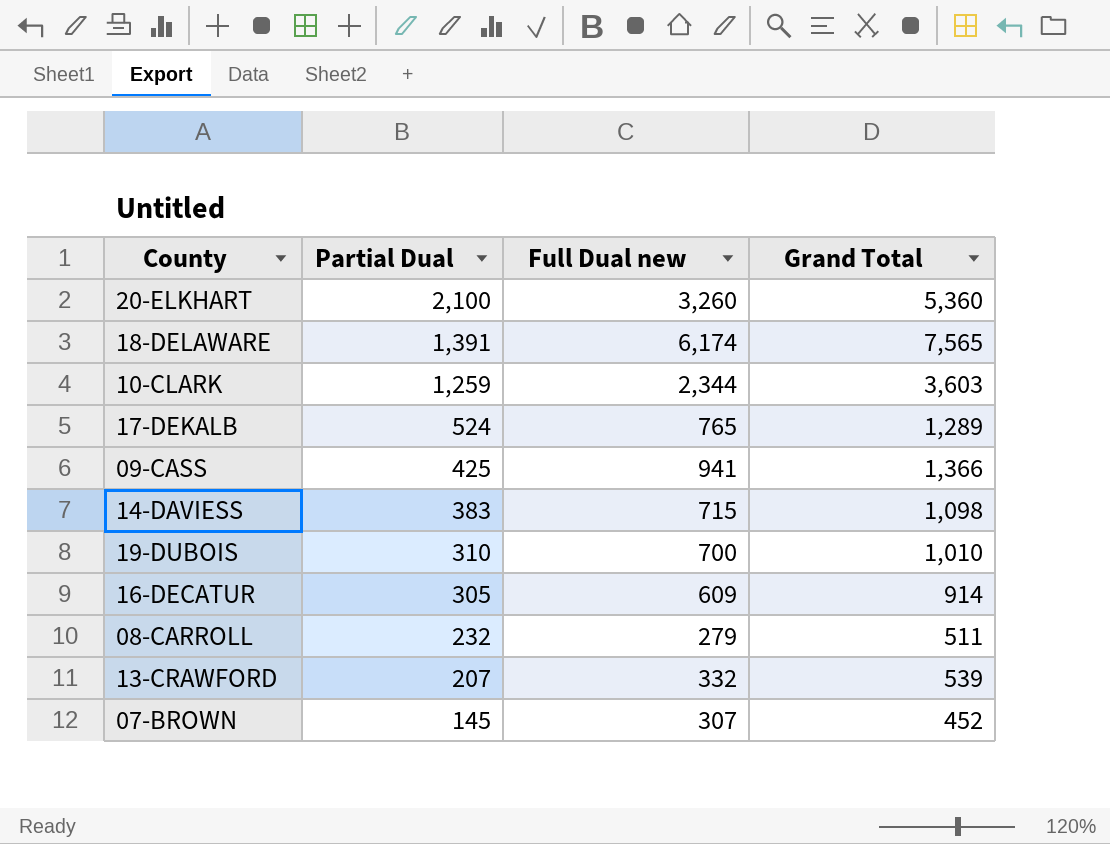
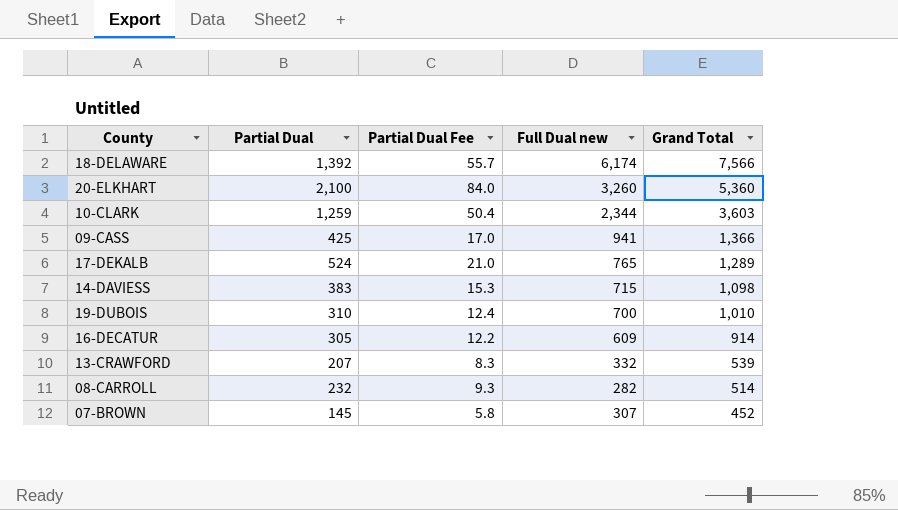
row order: Partial Dual descending -> Grand Total descending
column Partial Dual Fee | formula: none -> [Partial Dual] * 0.04
18-DELAWARE | Partial Dual: 1,391 -> 1,392
18-DELAWARE | Grand Total: 7,565 -> 7,566
08-CARROLL | Full Dual new: 279 -> 282
08-CARROLL | Grand Total: 511 -> 514

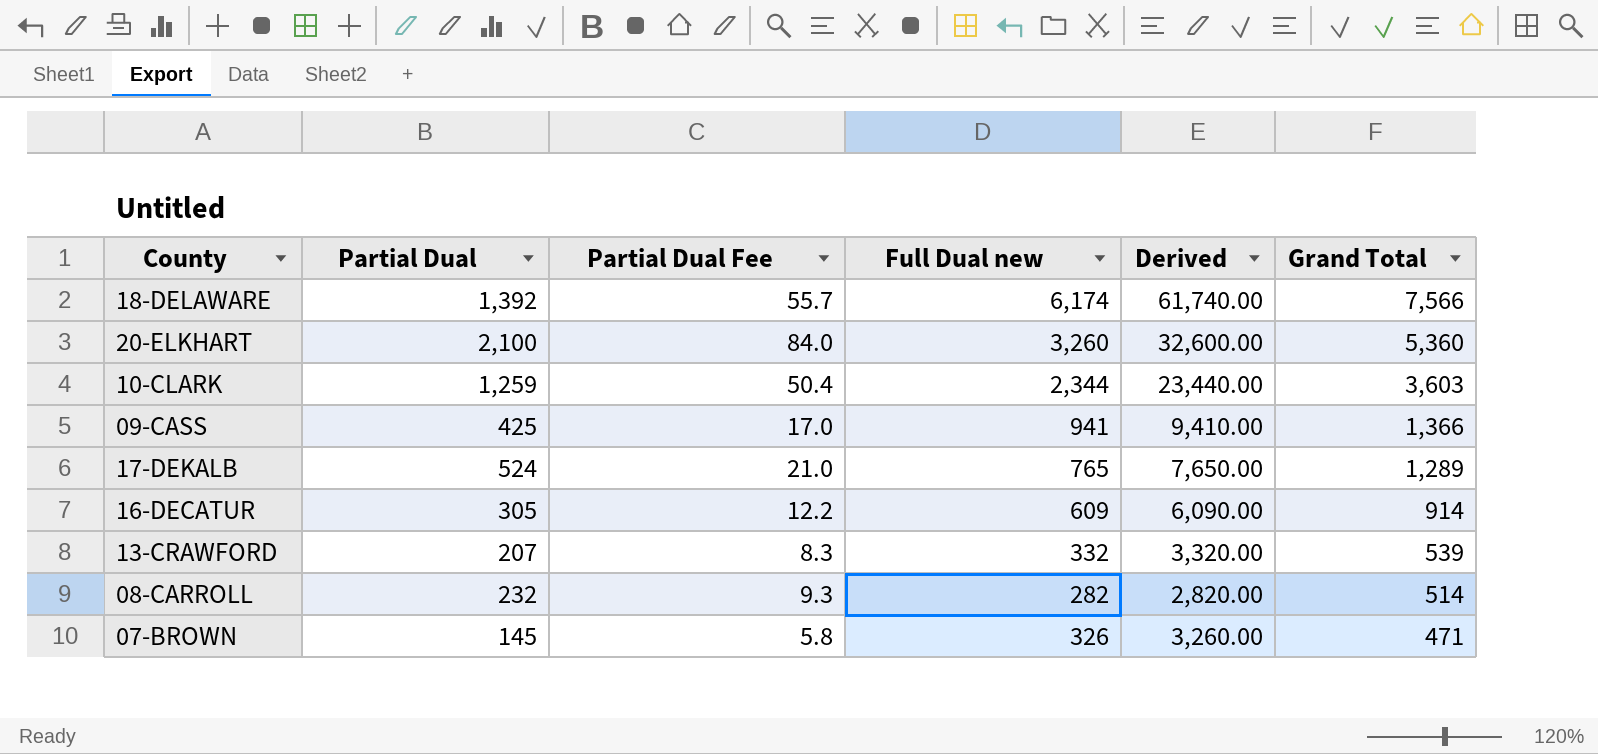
column Derived | formula: none -> [Full Dual new] * 10
row 14-DAVIESS: 383 | 15.3 | 715 | 1,098 -> none
row 19-DUBOIS: 310 | 12.4 | 700 | 1,010 -> none
07-BROWN | Full Dual new: 307 -> 326
07-BROWN | Grand Total: 452 -> 471

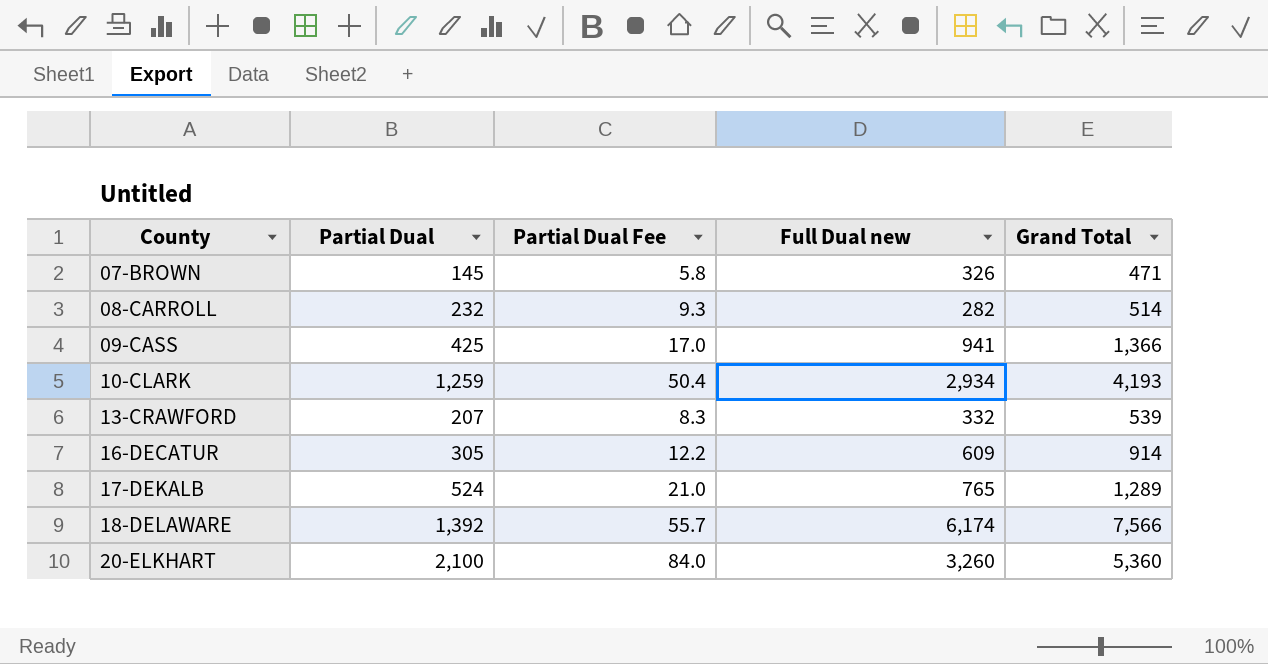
row order: Grand Total descending -> County ascending
column Derived | formula: [Full Dual new] * 10 -> none
10-CLARK | Full Dual new: 2,344 -> 2,934
10-CLARK | Grand Total: 3,603 -> 4,193

